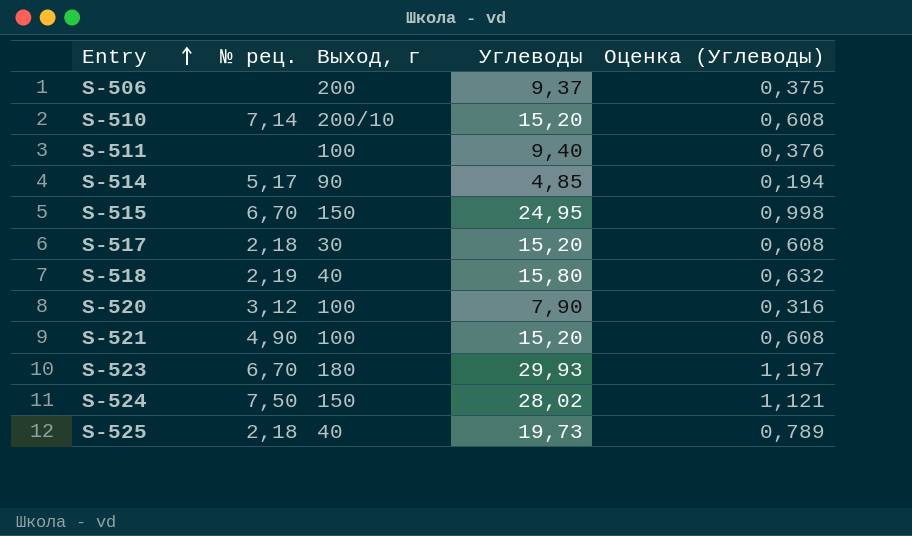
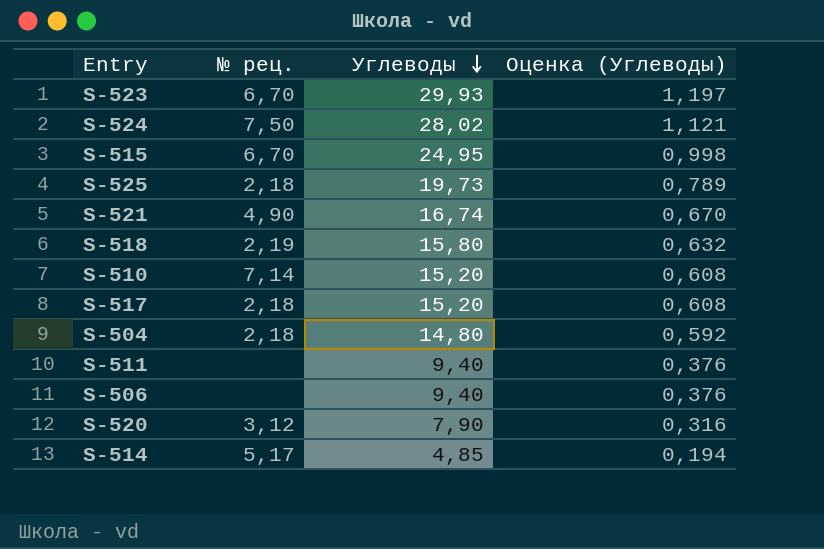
row order: Entry ascending -> Углеводы descending
column Выход, г | position: 3 -> none
S-521 | Углеводы: 15,20 -> 16,74
S-521 | Оценка (Углеводы): 0,608 -> 0,670
row S-504: none -> 2,18 | 14,80 | 0,592
S-506 | Углеводы: 9,37 -> 9,40
S-506 | Оценка (Углеводы): 0,375 -> 0,376

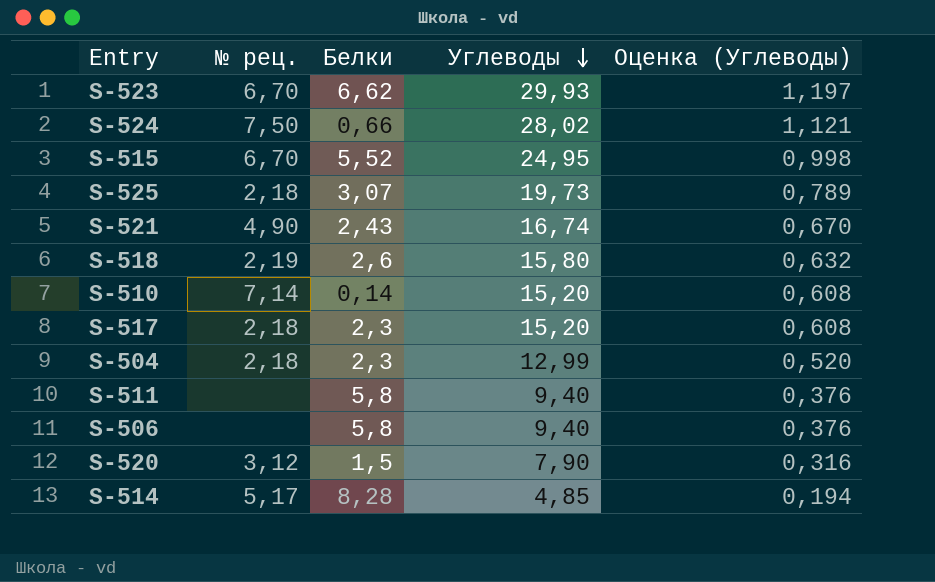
column Белки | position: none -> 3
S-504 | Углеводы: 14,80 -> 12,99
S-504 | Оценка (Углеводы): 0,592 -> 0,520

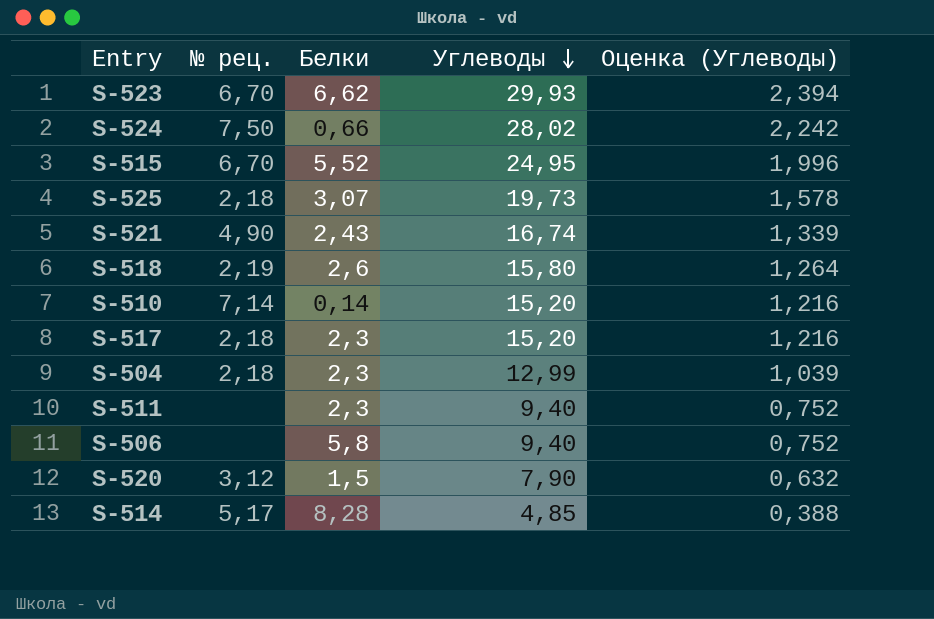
column Оценка (Углеводы) | formula: [Углеводы] * 0,04 -> [Углеводы] * 0,08
S-511 | Белки: 5,8 -> 2,3

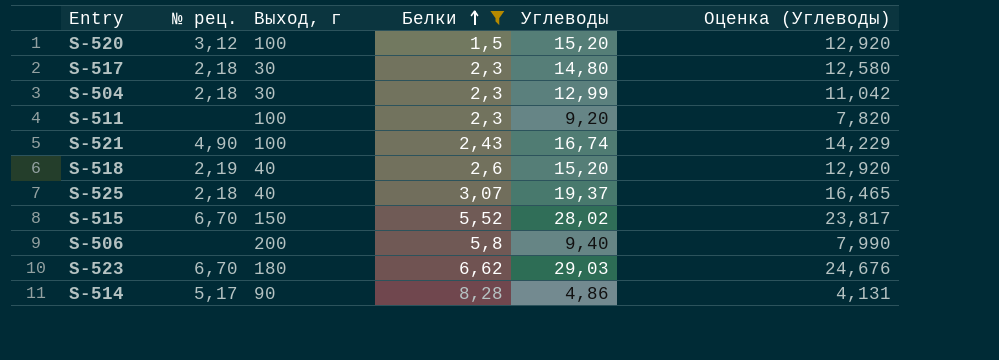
filter: none -> Белки >= 1,5
row order: Углеводы descending -> Белки ascending
column Выход, г | position: none -> 3
column Оценка (Углеводы) | formula: [Углеводы] * 0,08 -> [Углеводы] * 0,85
S-520 | Углеводы: 7,90 -> 15,20
S-517 | Углеводы: 15,20 -> 14,80
S-511 | Углеводы: 9,40 -> 9,20
S-518 | Углеводы: 15,80 -> 15,20
S-525 | Углеводы: 19,73 -> 19,37
S-515 | Углеводы: 24,95 -> 28,02
S-523 | Углеводы: 29,93 -> 29,03
S-514 | Углеводы: 4,85 -> 4,86

